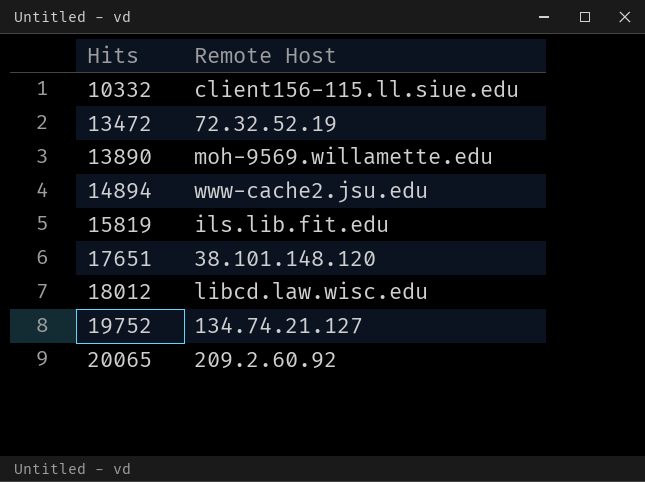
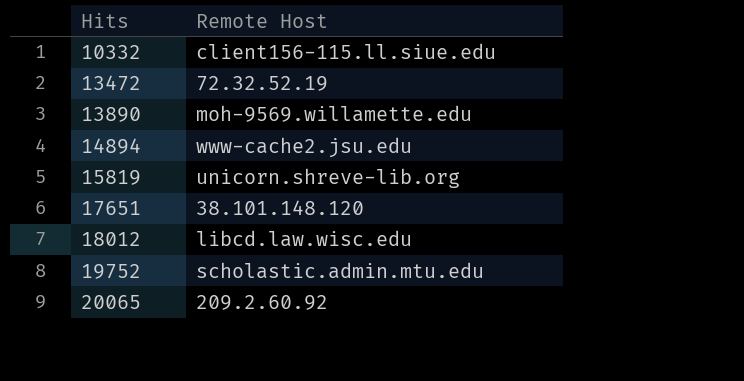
15819 | Remote Host: ils.lib.fit.edu -> unicorn.shreve-lib.org
19752 | Remote Host: 134.74.21.127 -> scholastic.admin.mtu.edu

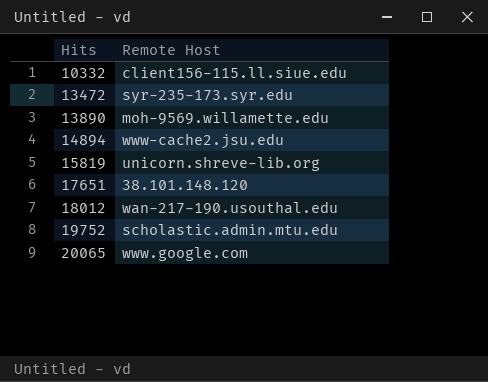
13472 | Remote Host: 72.32.52.19 -> syr-235-173.syr.edu
18012 | Remote Host: libcd.law.wisc.edu -> wan-217-190.usouthal.edu
20065 | Remote Host: 209.2.60.92 -> www.google.com

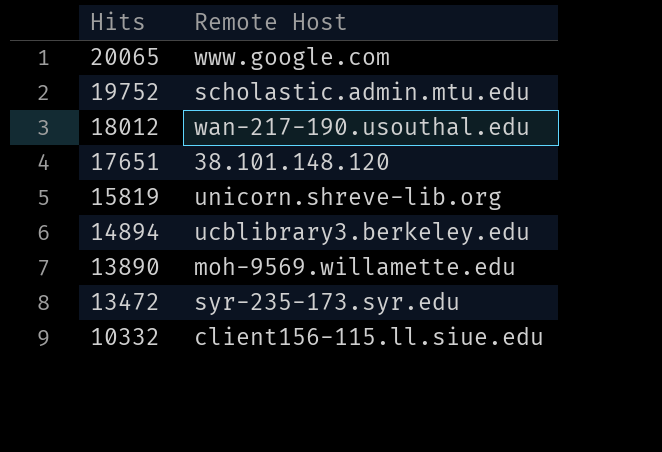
row order: Hits ascending -> Hits descending
14894 | Remote Host: www-cache2.jsu.edu -> ucblibrary3.berkeley.edu

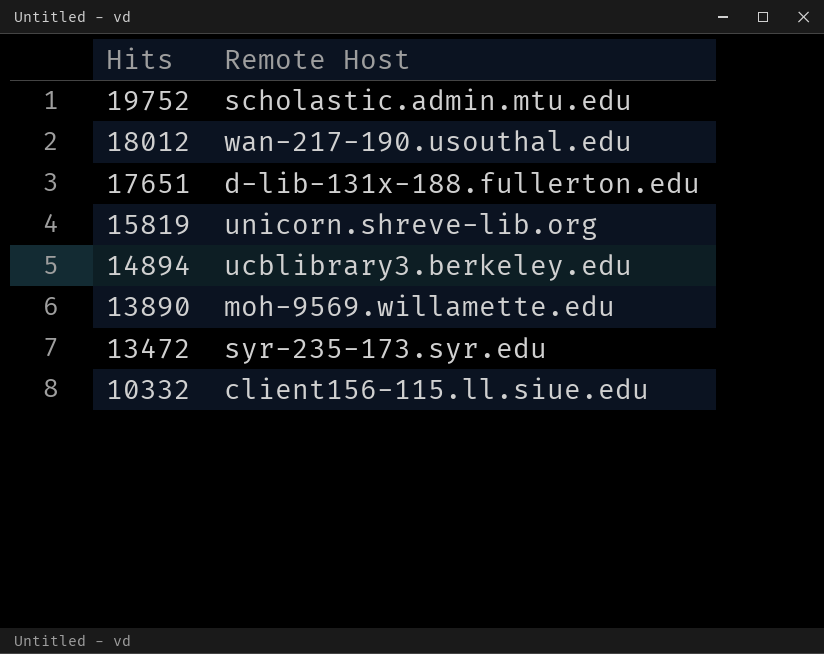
row 20065: www.google.com -> none
17651 | Remote Host: 38.101.148.120 -> d-lib-131x-188.fullerton.edu

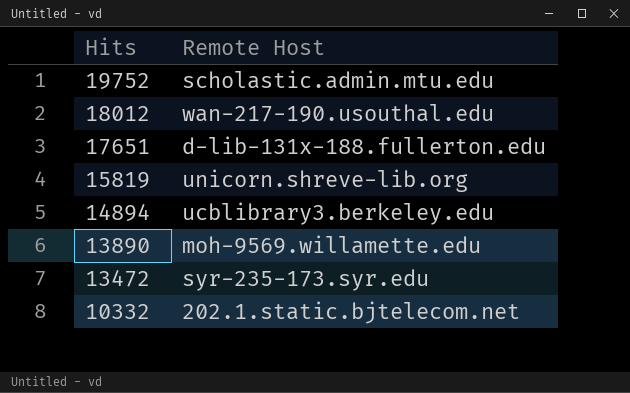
10332 | Remote Host: client156-115.ll.siue.edu -> 202.1.static.bjtelecom.net

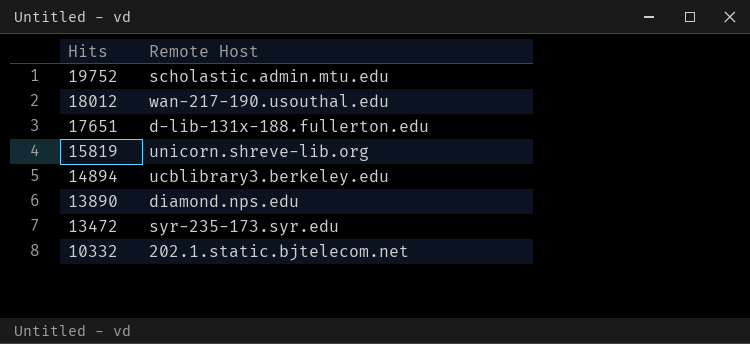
13890 | Remote Host: moh-9569.willamette.edu -> diamond.nps.edu

